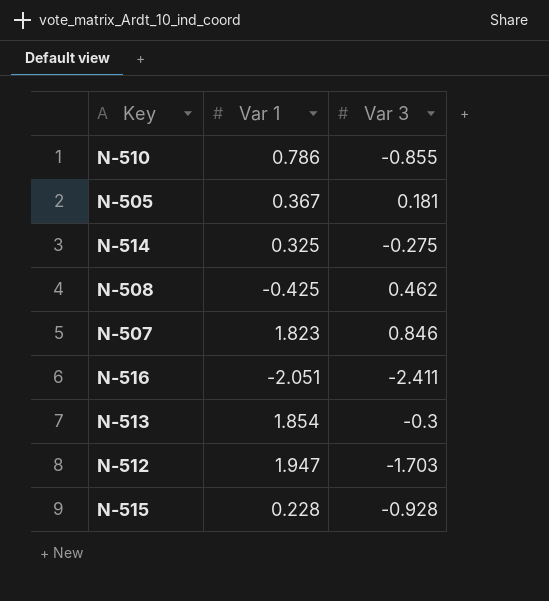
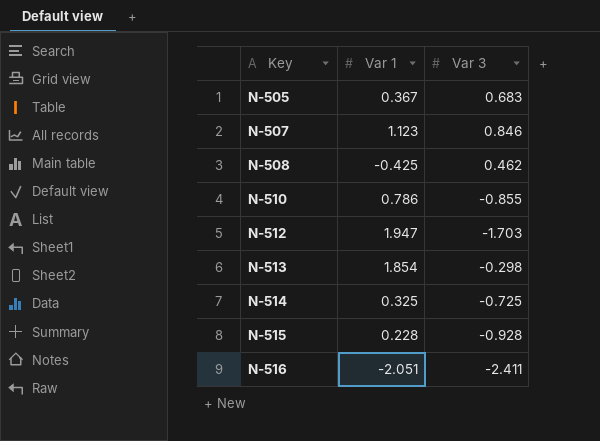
row order: none -> Key ascending
N-505 | Var 3: 0.181 -> 0.683
N-507 | Var 1: 1.823 -> 1.123
N-513 | Var 3: -0.3 -> -0.298
N-514 | Var 3: -0.275 -> -0.725

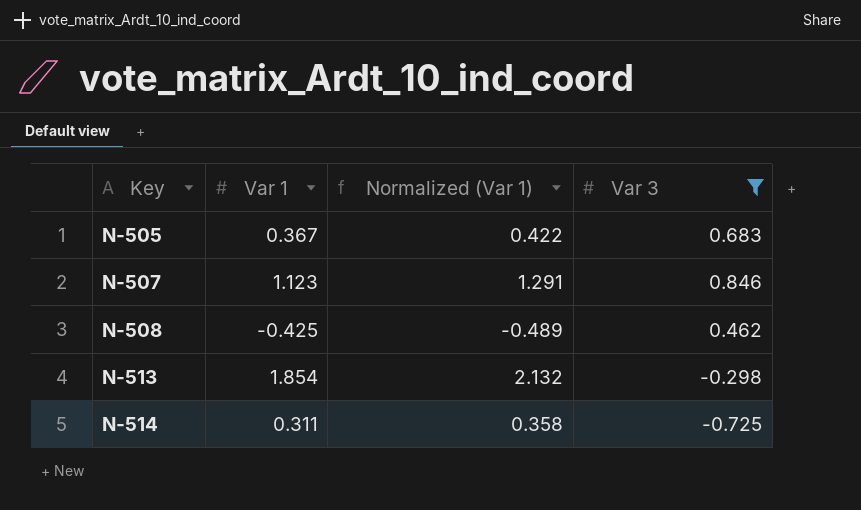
filter: none -> Var 3 >= -0.725
column Normalized (Var 1) | formula: none -> [Var 1] * 1.15
N-514 | Var 1: 0.325 -> 0.311

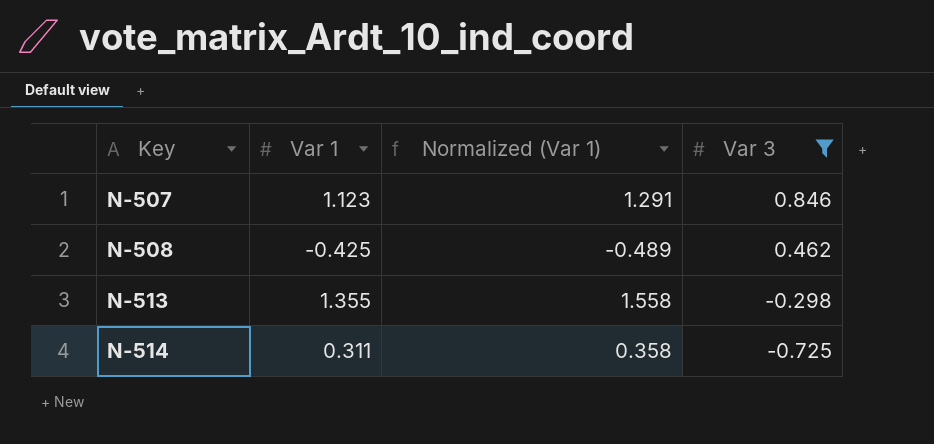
row N-505: 0.367 | 0.422 | 0.683 -> none
N-513 | Var 1: 1.854 -> 1.355
N-513 | Normalized (Var 1): 2.132 -> 1.558

